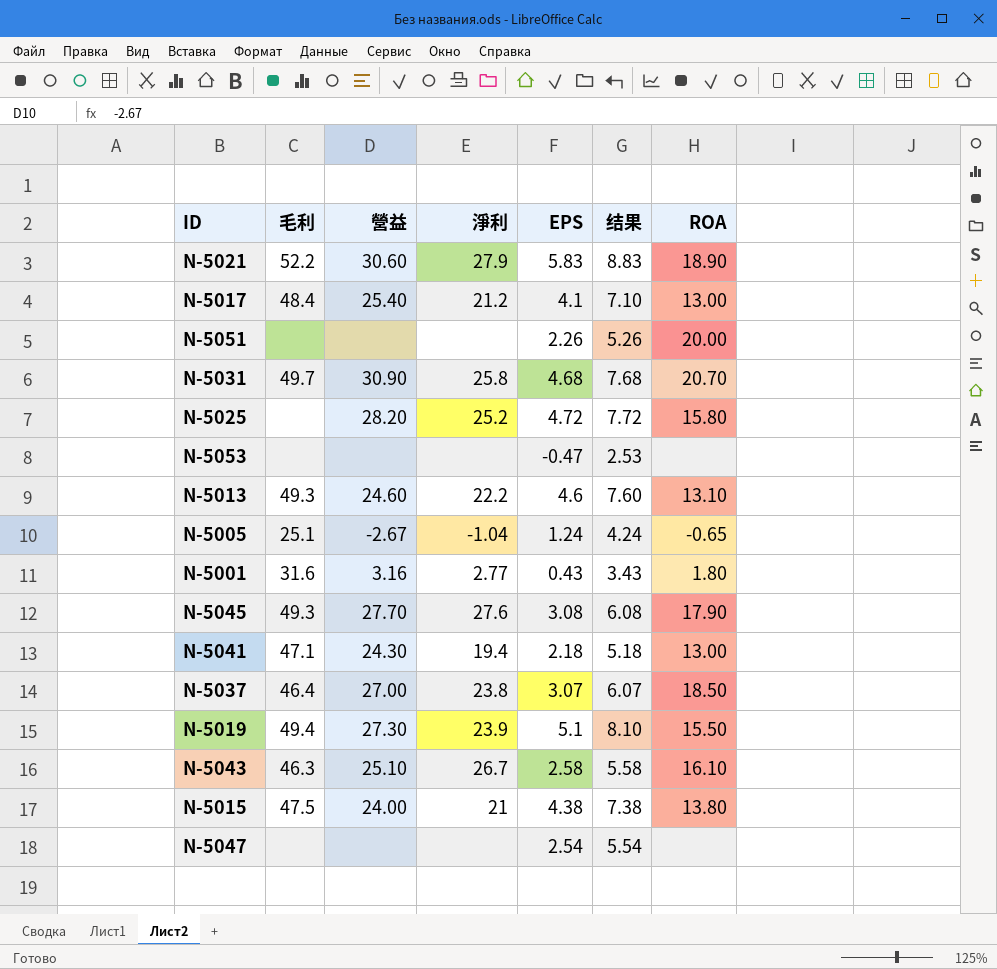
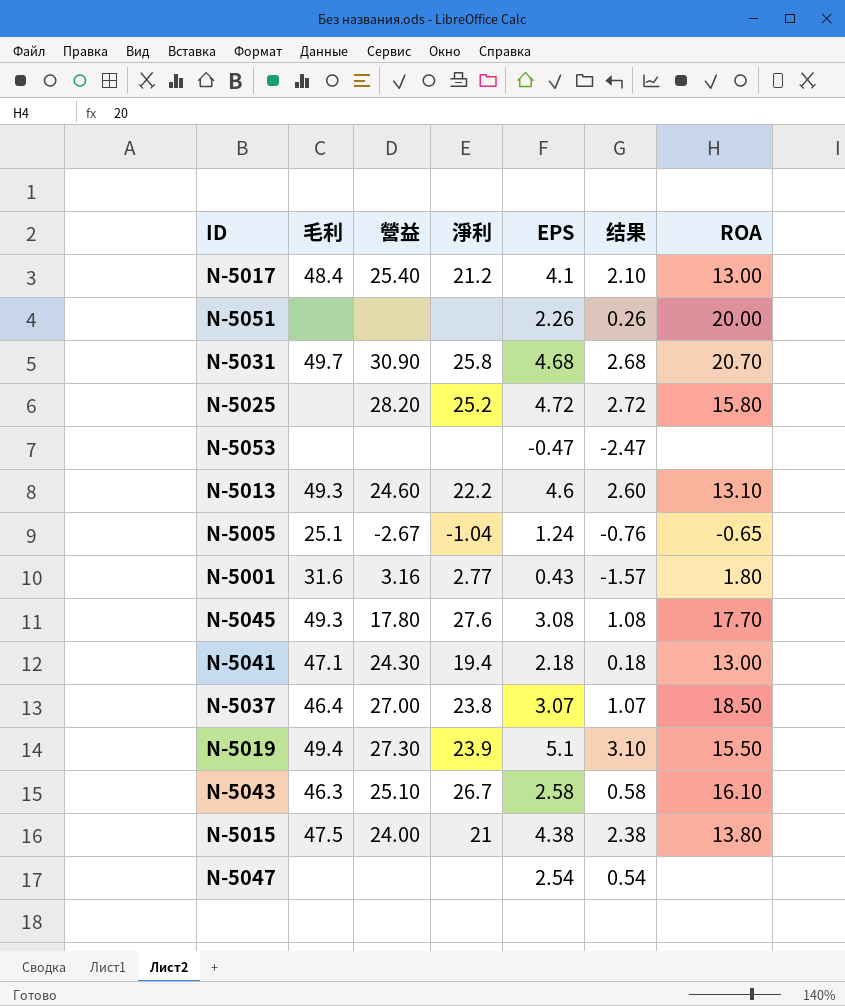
column 结果 | formula: [EPS] + 3 -> [EPS] - 2
row N-5021: 52.2 | 30.60 | 27.9 | 5.83 | 8.83 | 18.90 -> none
N-5045 | 營益: 27.70 -> 17.80
N-5045 | ROA: 17.90 -> 17.70

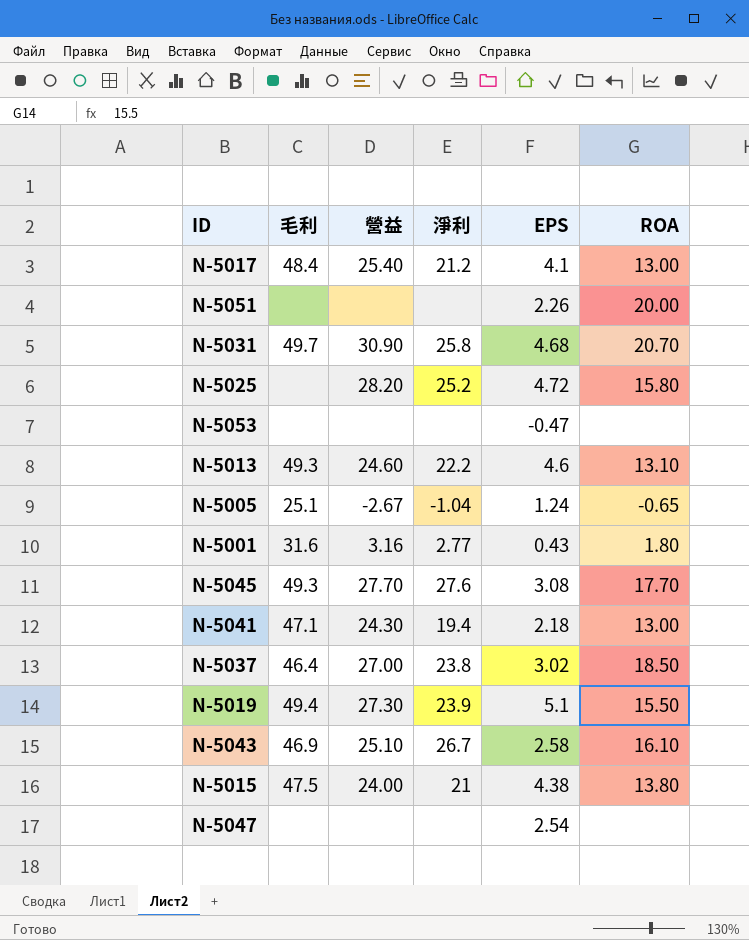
column 结果 | formula: [EPS] - 2 -> none
N-5045 | 營益: 17.80 -> 27.70
N-5037 | EPS: 3.07 -> 3.02
N-5043 | 毛利: 46.3 -> 46.9

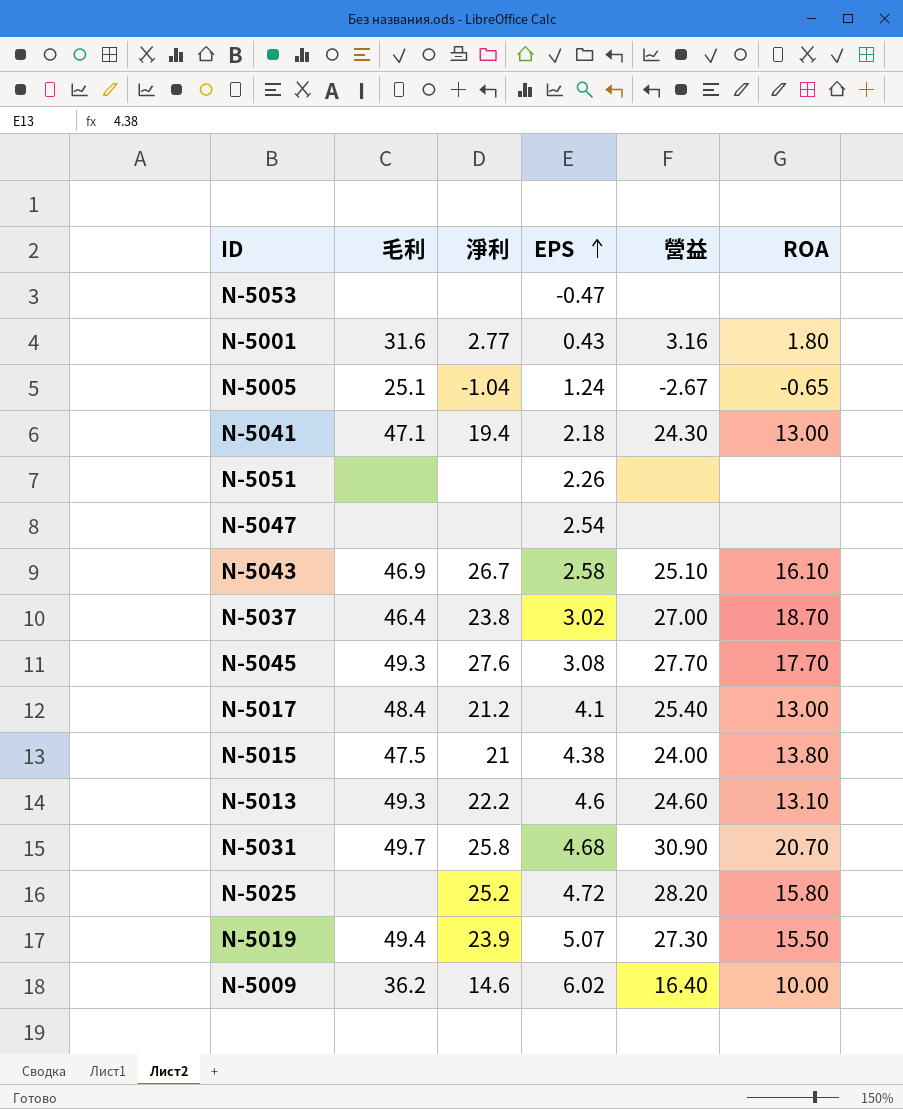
row order: none -> EPS ascending
column 營益 | position: 3 -> 5
N-5051 | ROA: 20.00 -> none
N-5037 | ROA: 18.50 -> 18.70
N-5019 | EPS: 5.1 -> 5.07
row N-5009: none -> 36.2 | 14.6 | 6.02 | 16.40 | 10.00

